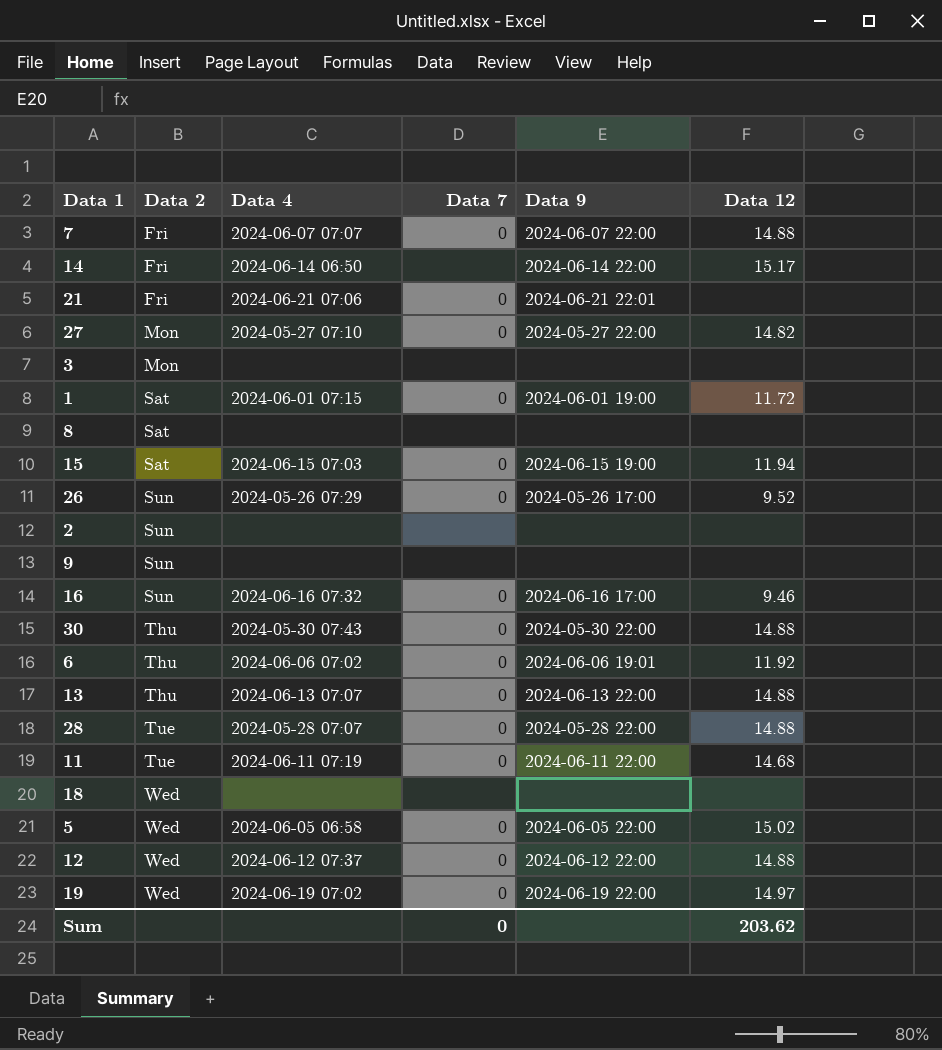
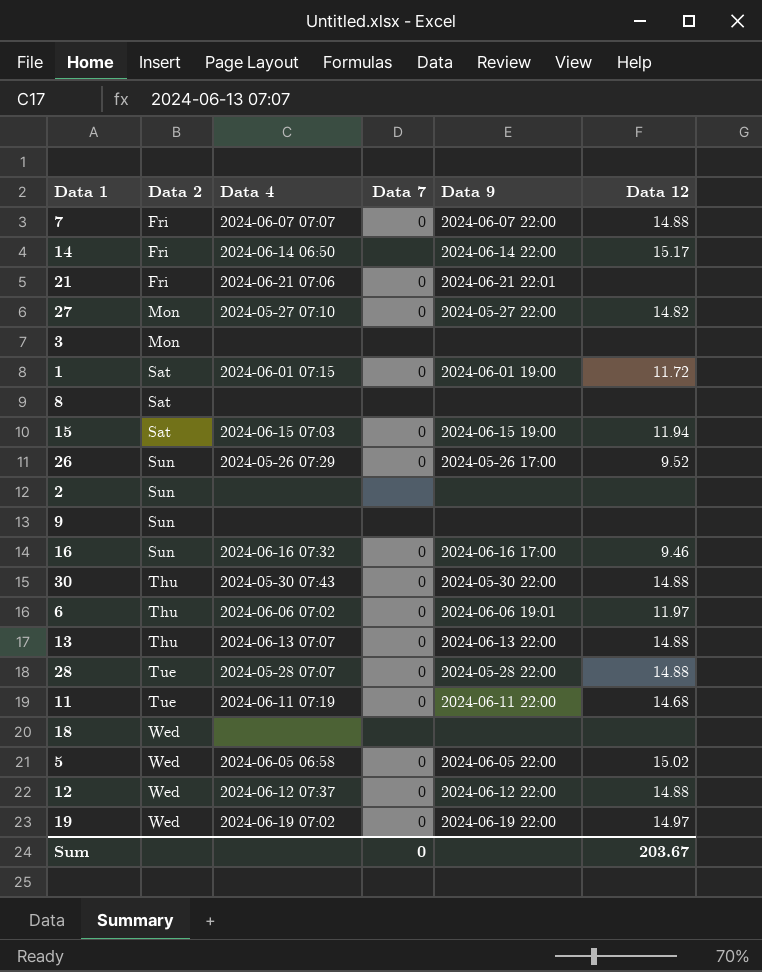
6 | Data 12: 11.92 -> 11.97
Sum | Data 12: 203.62 -> 203.67

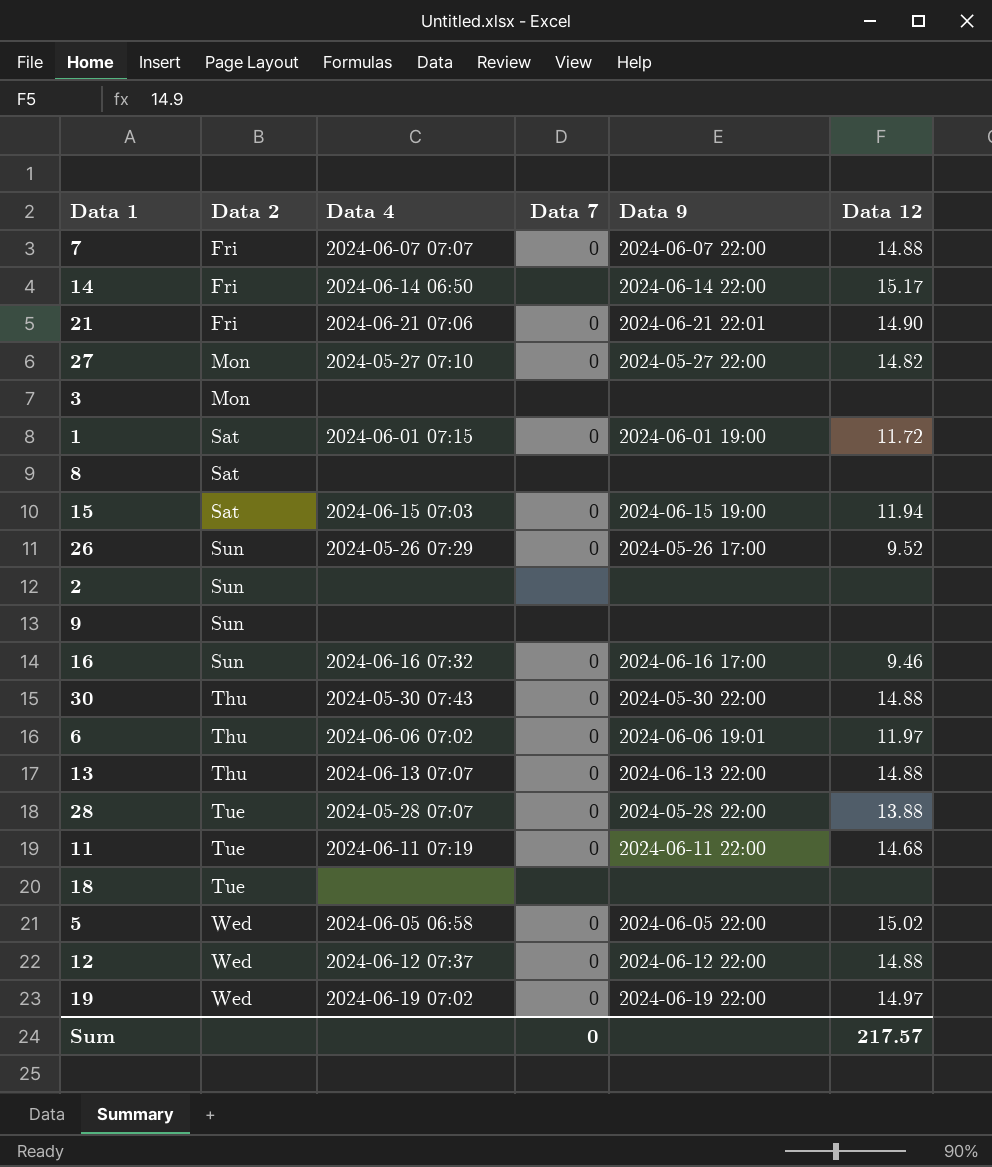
21 | Data 12: none -> 14.90
28 | Data 12: 14.88 -> 13.88
18 | Data 2: Wed -> Tue
Sum | Data 12: 203.67 -> 217.57

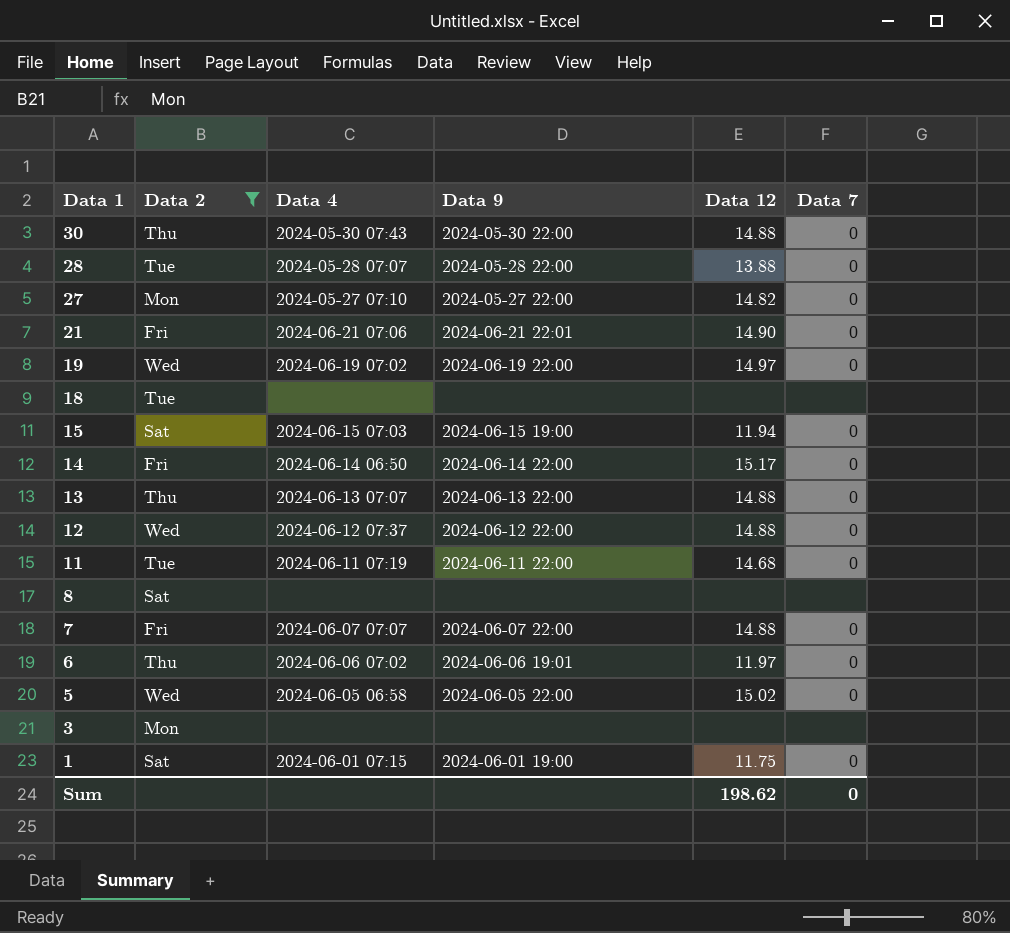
filter: none -> Data 2 != Sun
row order: Data 2 ascending -> Data 1 descending
column Data 7 | position: 4 -> 6
14 | Data 7: none -> 0
1 | Data 12: 11.72 -> 11.75
Sum | Data 12: 217.57 -> 198.62

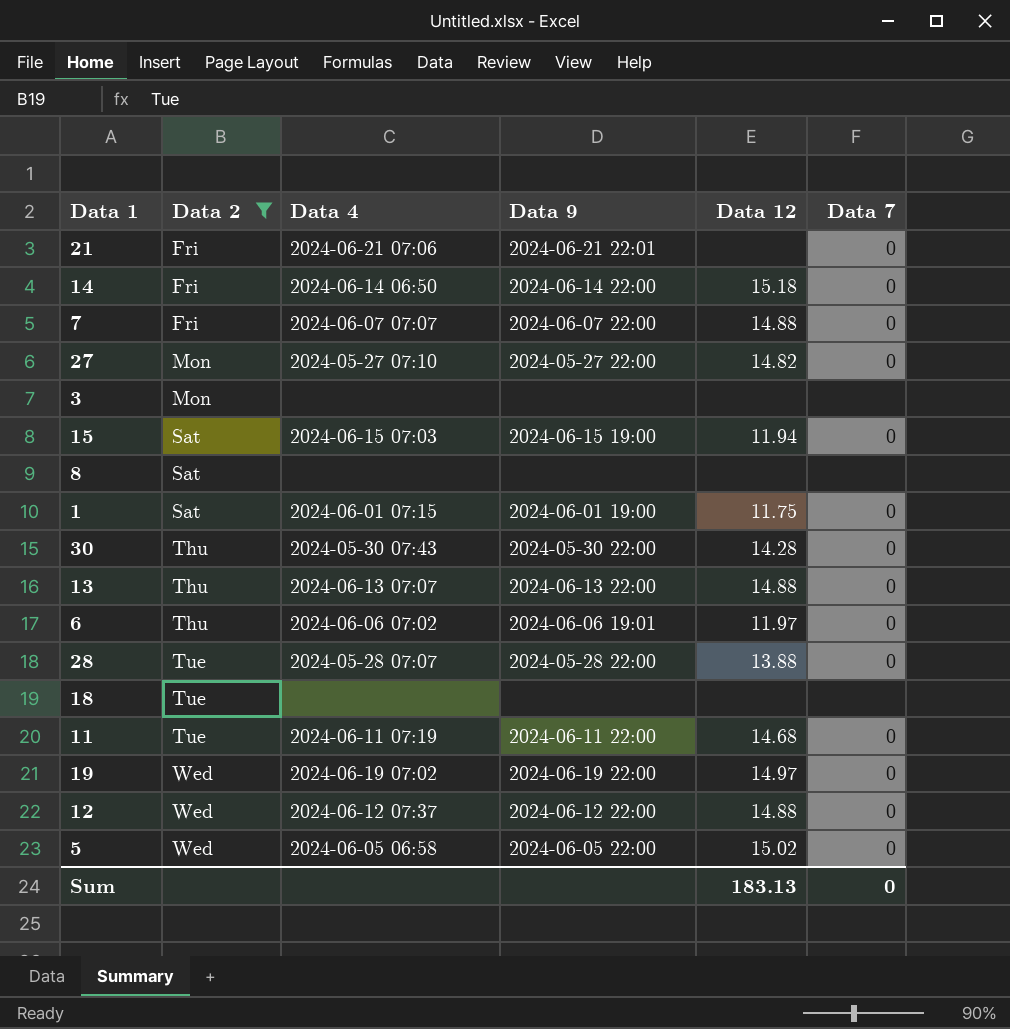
row order: Data 1 descending -> Data 2 ascending
21 | Data 12: 14.90 -> none
14 | Data 12: 15.17 -> 15.18
30 | Data 12: 14.88 -> 14.28
Sum | Data 12: 198.62 -> 183.13

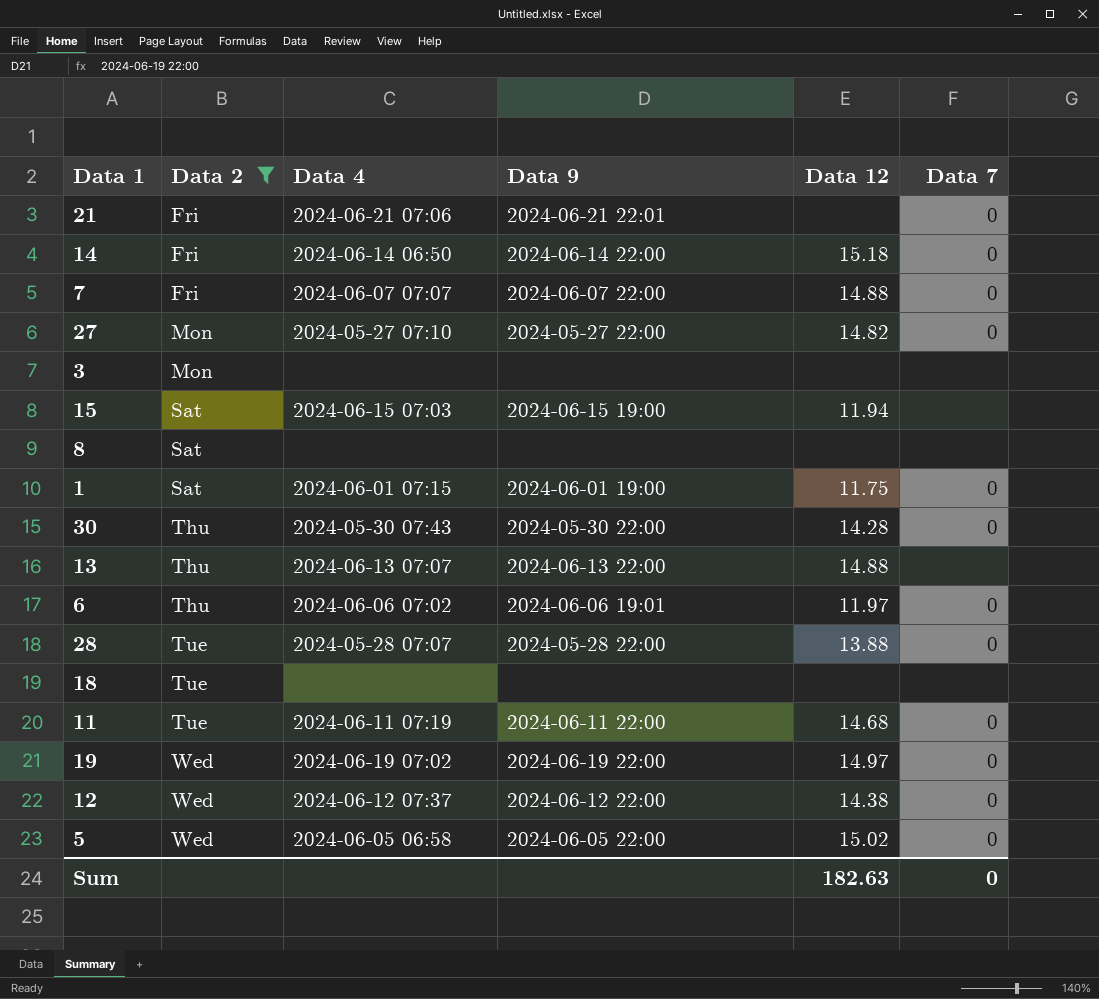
15 | Data 7: 0 -> none
13 | Data 7: 0 -> none
12 | Data 12: 14.88 -> 14.38
Sum | Data 12: 183.13 -> 182.63

